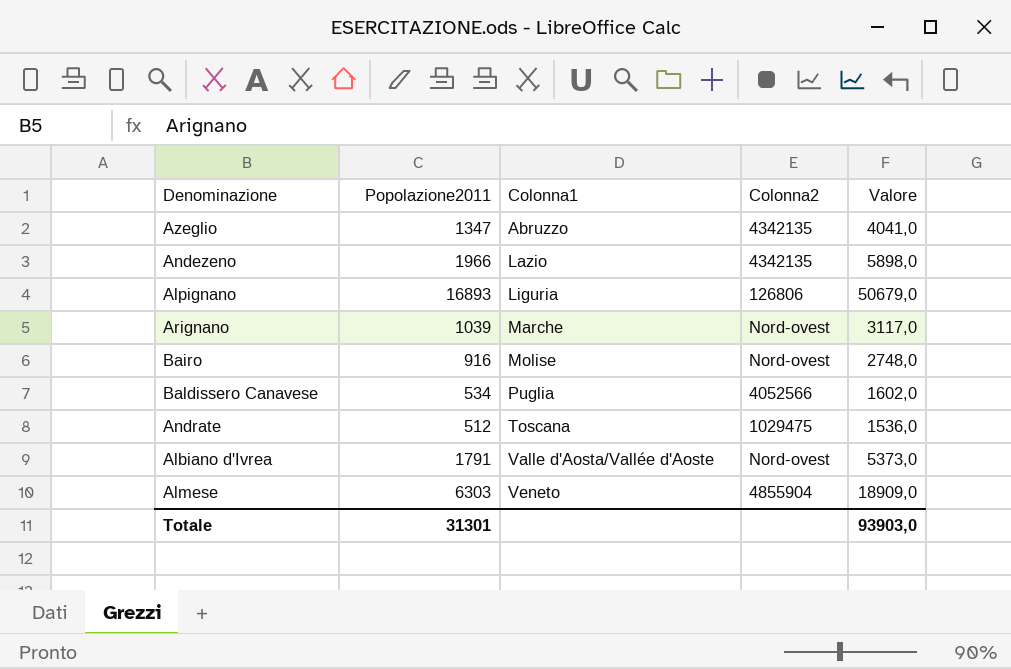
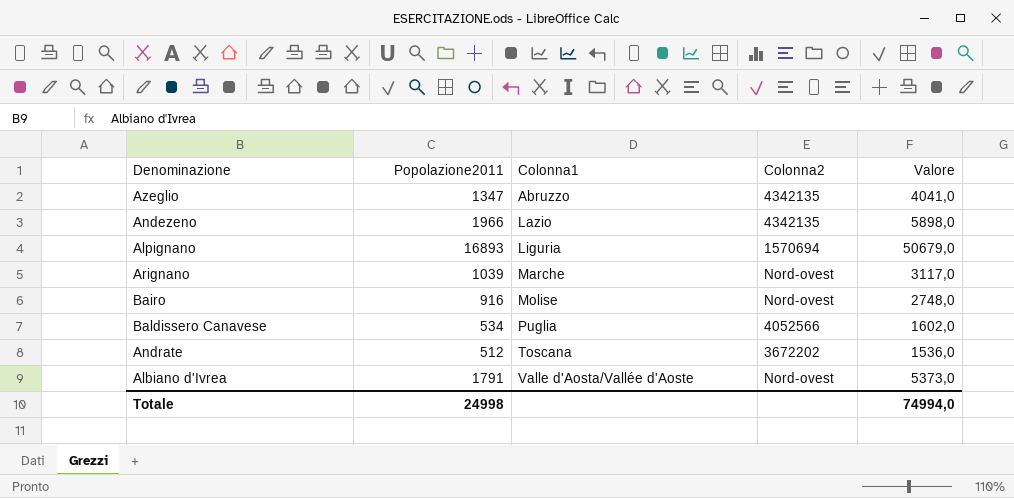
row Almese: 6303 | Veneto | 4855904 | 18909,0 -> none
Alpignano | Colonna2: 126806 -> 1570694
Andrate | Colonna2: 1029475 -> 3672202
Totale | Popolazione2011: 31301 -> 24998
Totale | Valore: 93903,0 -> 74994,0

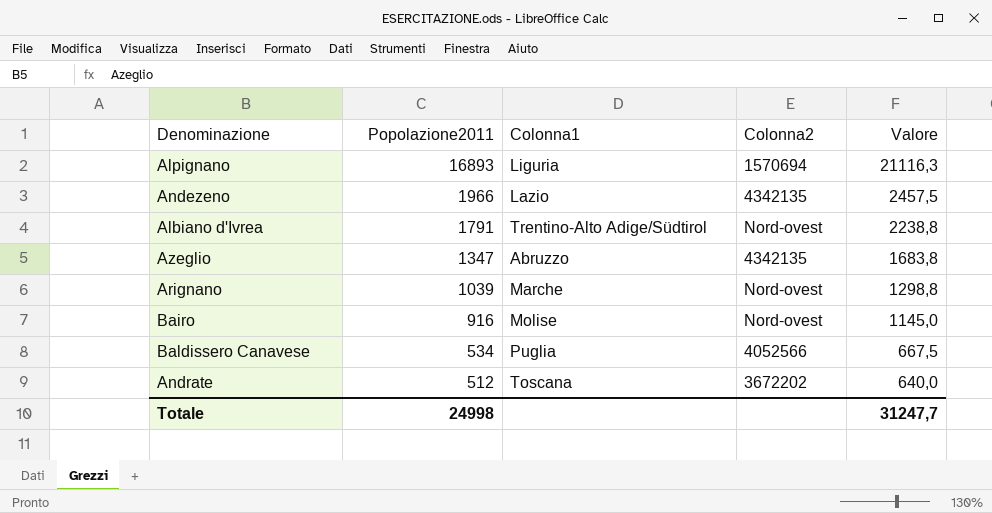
row order: Colonna1 ascending -> Popolazione2011 descending
column Valore | formula: [Popolazione2011] * 3 -> [Popolazione2011] * 1,25
Albiano d'Ivrea | Colonna1: Valle d'Aosta/Vallée d'Aoste -> Trentino-Alto Adige/Südtirol
Totale | Valore: 74994,0 -> 31247,7

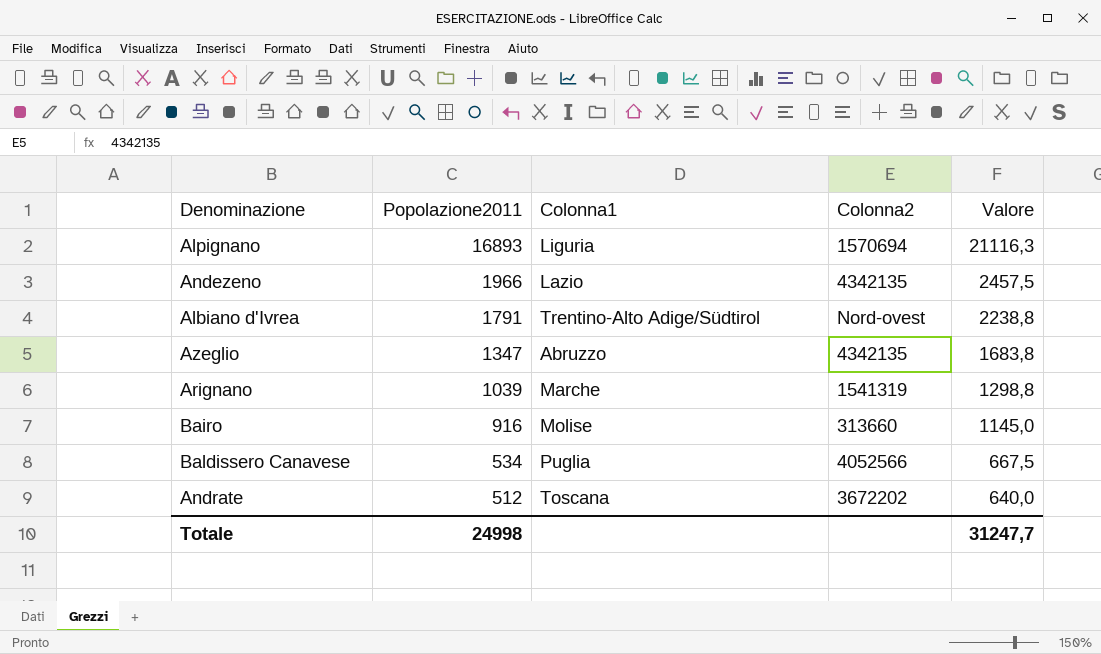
Arignano | Colonna2: Nord-ovest -> 1541319
Bairo | Colonna2: Nord-ovest -> 313660

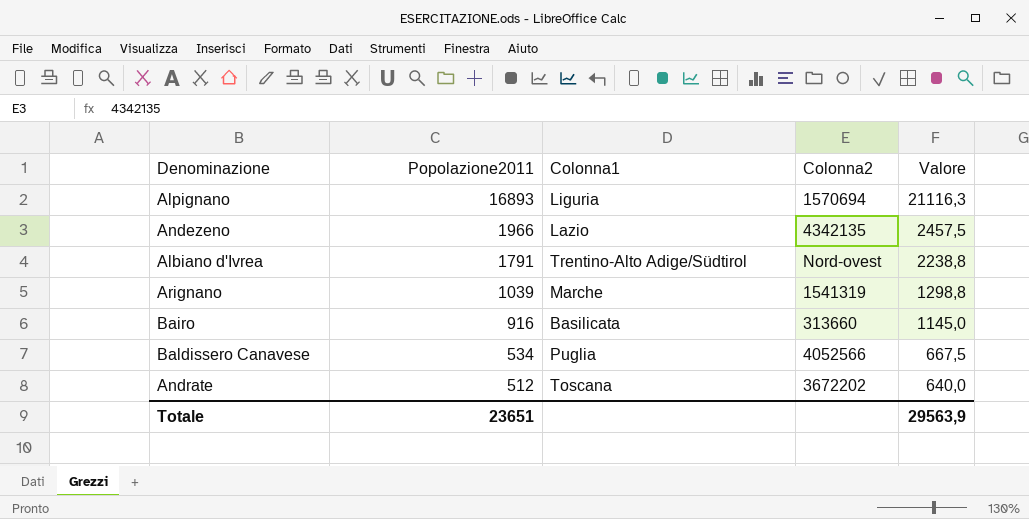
row Azeglio: 1347 | Abruzzo | 4342135 | 1683,8 -> none
Bairo | Colonna1: Molise -> Basilicata
Totale | Popolazione2011: 24998 -> 23651
Totale | Valore: 31247,7 -> 29563,9

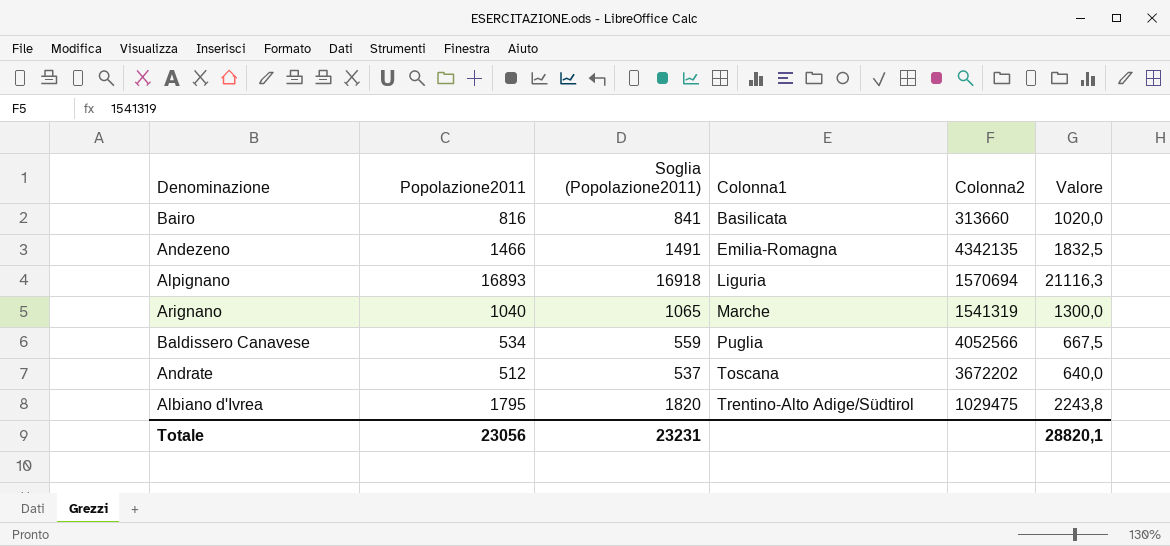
row order: Popolazione2011 descending -> Colonna1 ascending
column Soglia (Popolazione2011) | formula: none -> [Popolazione2011] + 25
Bairo | Popolazione2011: 916 -> 816
Bairo | Valore: 1145,0 -> 1020,0
Andezeno | Popolazione2011: 1966 -> 1466
Andezeno | Colonna1: Lazio -> Emilia-Romagna
Andezeno | Valore: 2457,5 -> 1832,5
Arignano | Popolazione2011: 1039 -> 1040
Arignano | Valore: 1298,8 -> 1300,0
Albiano d'Ivrea | Popolazione2011: 1791 -> 1795
Albiano d'Ivrea | Colonna2: Nord-ovest -> 1029475
Albiano d'Ivrea | Valore: 2238,8 -> 2243,8
Totale | Popolazione2011: 23651 -> 23056
Totale | Valore: 29563,9 -> 28820,1

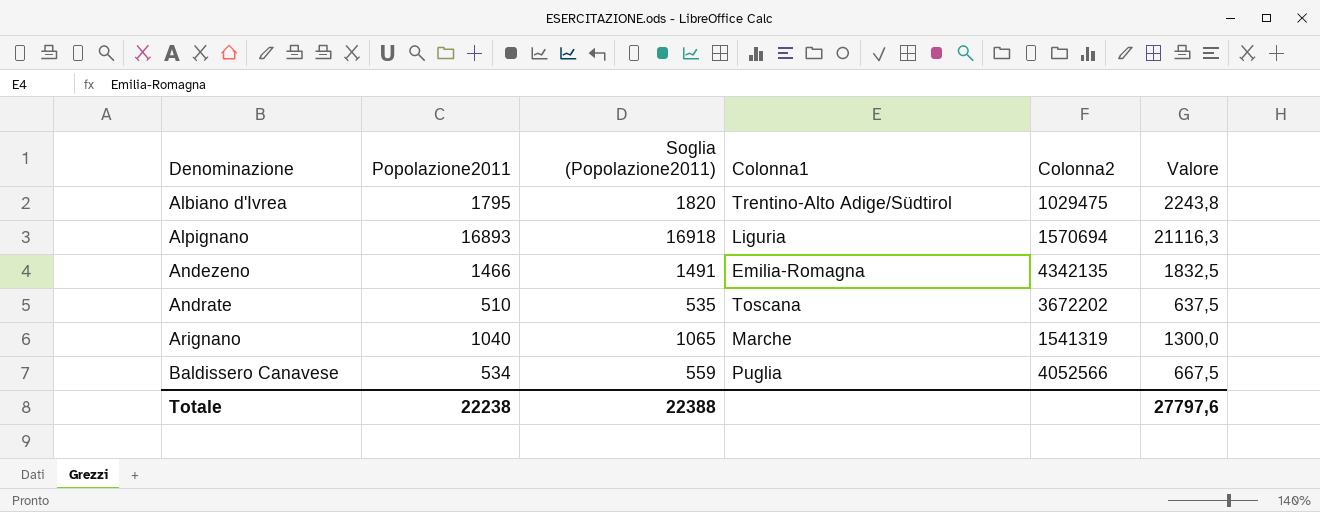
row order: Colonna1 ascending -> Denominazione ascending
row Bairo: 816 | 841 | Basilicata | 313660 | 1020,0 -> none
Andrate | Popolazione2011: 512 -> 510
Andrate | Soglia (Popolazione2011): 537 -> 535
Andrate | Valore: 640,0 -> 637,5
Totale | Popolazione2011: 23056 -> 22238
Totale | Soglia (Popolazione2011): 23231 -> 22388
Totale | Valore: 28820,1 -> 27797,6

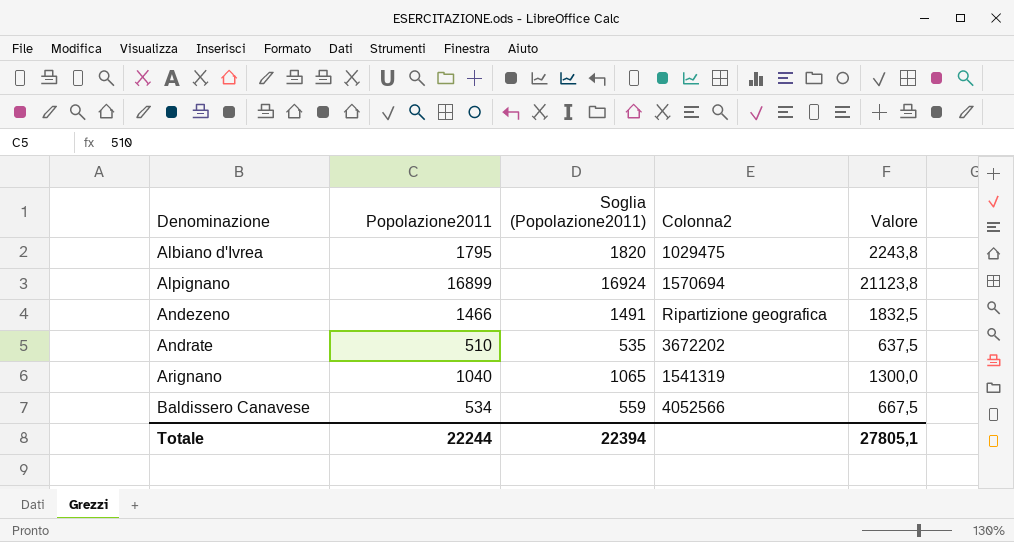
column Colonna1 | position: 4 -> none
Alpignano | Popolazione2011: 16893 -> 16899
Alpignano | Soglia (Popolazione2011): 16918 -> 16924
Alpignano | Valore: 21116,3 -> 21123,8
Andezeno | Colonna2: 4342135 -> Ripartizione geografica
Totale | Popolazione2011: 22238 -> 22244
Totale | Soglia (Popolazione2011): 22388 -> 22394
Totale | Valore: 27797,6 -> 27805,1

